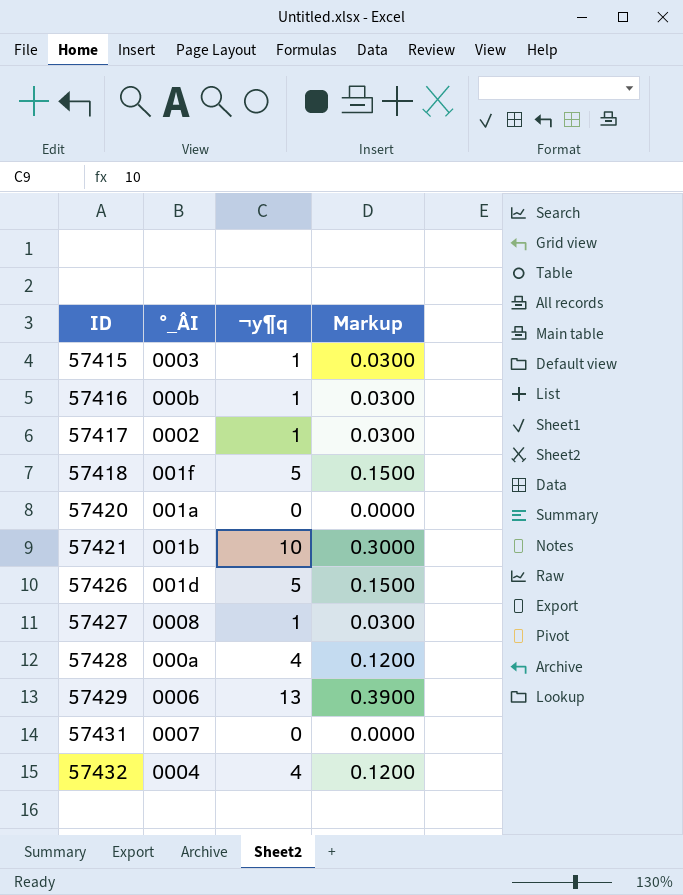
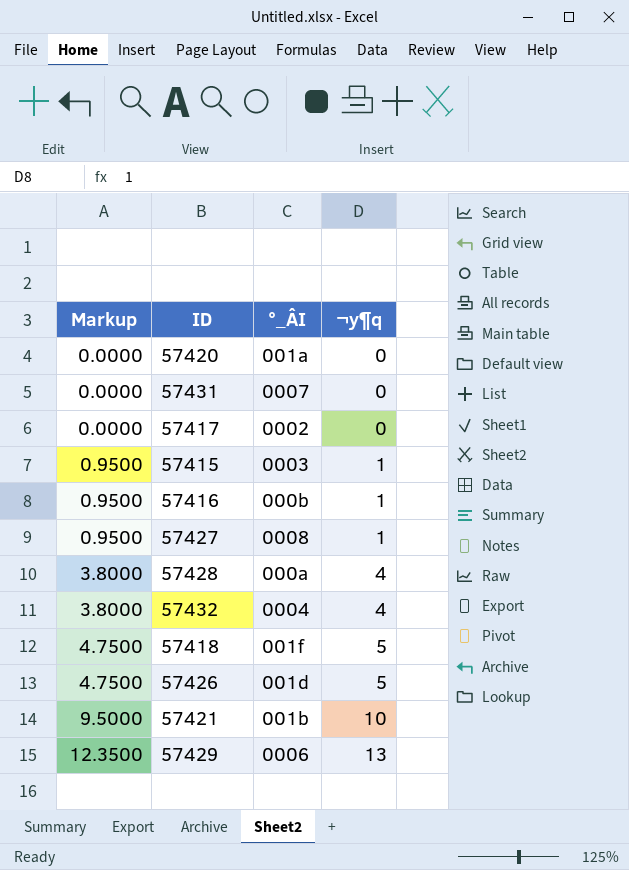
row order: ID ascending -> Markup ascending
column Markup | formula: [¬y¶q] * 0.03 -> [¬y¶q] * 0.95
column Markup | position: 4 -> 1
57417 | ¬y¶q: 1 -> 0

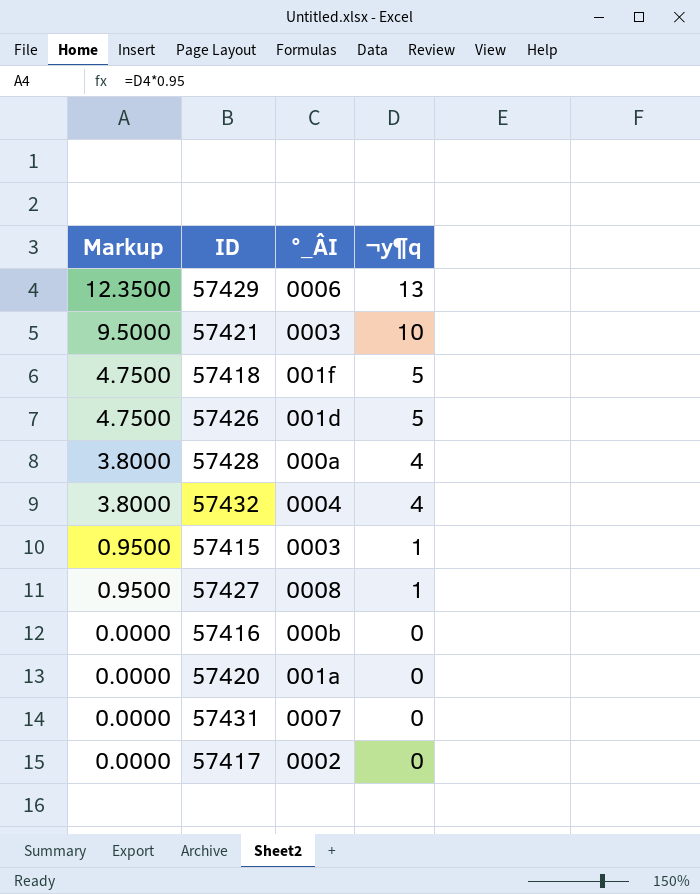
row order: Markup ascending -> Markup descending
57421 | °_ÂI: 001b -> 0003
57416 | Markup: 0.9500 -> 0.0000
57416 | ¬y¶q: 1 -> 0

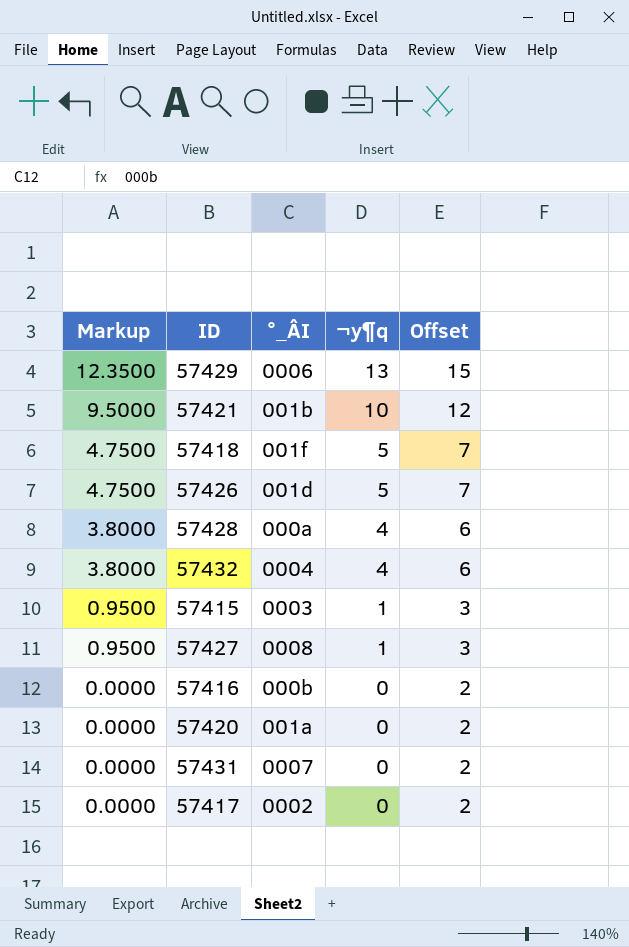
column Offset | formula: none -> [¬y¶q] + 2
57421 | °_ÂI: 0003 -> 001b

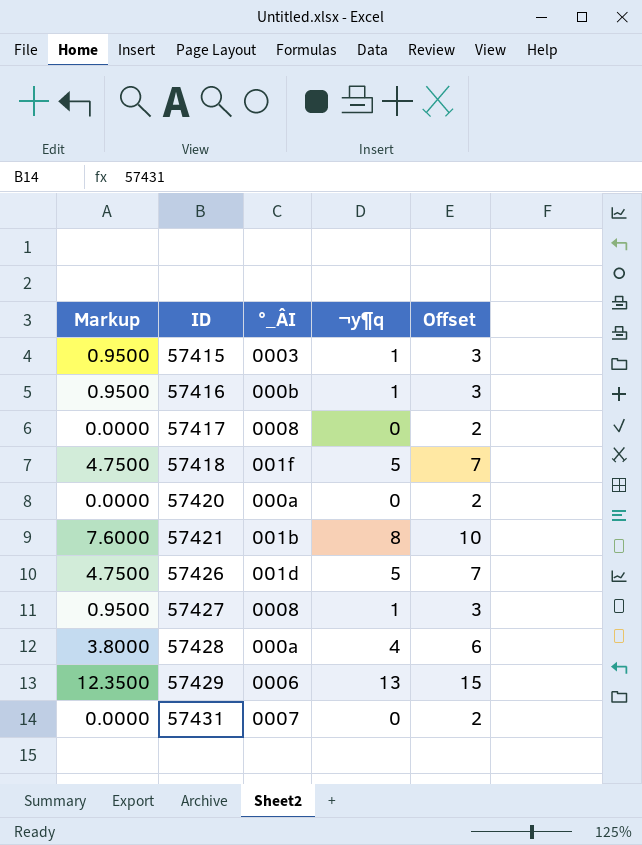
row order: Markup descending -> ID ascending
row 57432: 3.8000 | 0004 | 4 | 6 -> none
57416 | Markup: 0.0000 -> 0.9500
57416 | ¬y¶q: 0 -> 1
57416 | Offset: 2 -> 3
57417 | °_ÂI: 0002 -> 0008
57420 | °_ÂI: 001a -> 000a
57421 | Markup: 9.5000 -> 7.6000
57421 | ¬y¶q: 10 -> 8
57421 | Offset: 12 -> 10

